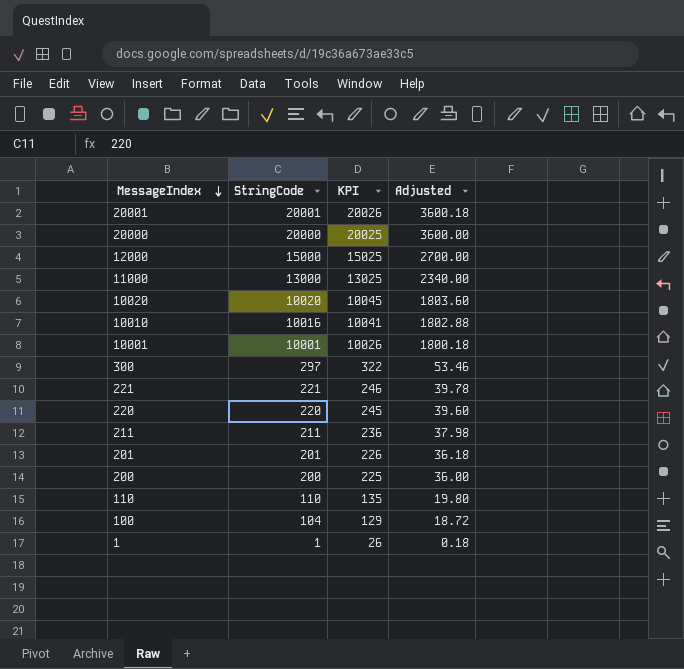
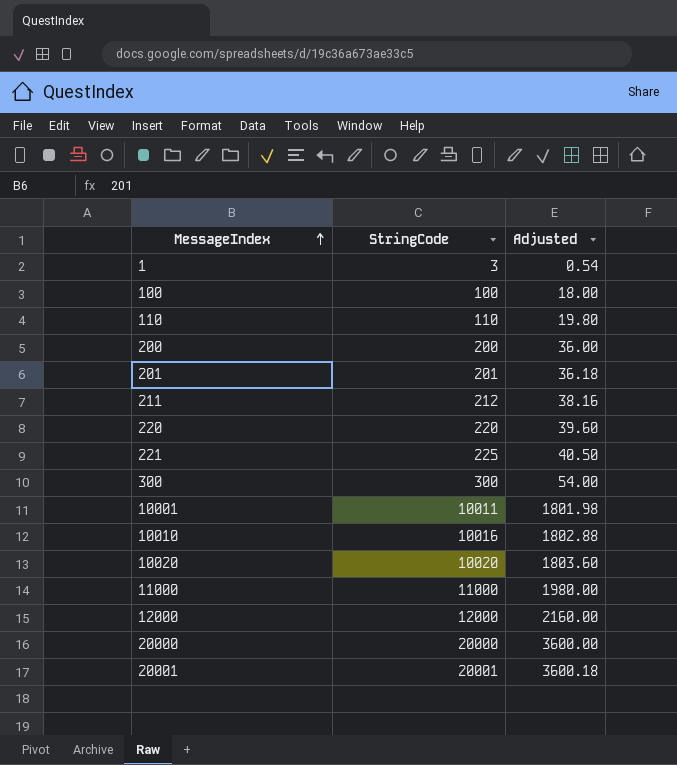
row order: MessageIndex descending -> MessageIndex ascending
column KPI | formula: [StringCode] + 25 -> none
1 | StringCode: 1 -> 3
1 | Adjusted: 0.18 -> 0.54
100 | StringCode: 104 -> 100
100 | Adjusted: 18.72 -> 18.00
211 | StringCode: 211 -> 212
211 | Adjusted: 37.98 -> 38.16
221 | StringCode: 221 -> 225
221 | Adjusted: 39.78 -> 40.50
300 | StringCode: 297 -> 300
300 | Adjusted: 53.46 -> 54.00
10001 | StringCode: 10001 -> 10011
10001 | Adjusted: 1800.18 -> 1801.98
11000 | StringCode: 13000 -> 11000
11000 | Adjusted: 2340.00 -> 1980.00
12000 | StringCode: 15000 -> 12000
12000 | Adjusted: 2700.00 -> 2160.00

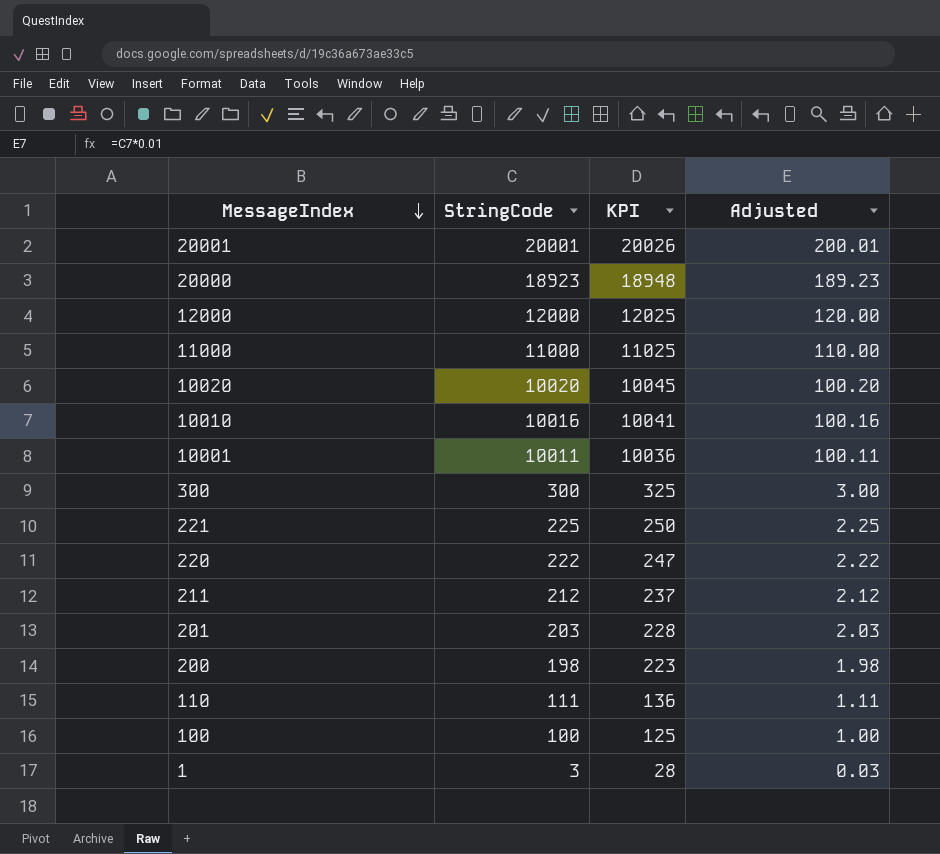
row order: MessageIndex ascending -> MessageIndex descending
column KPI | formula: none -> [StringCode] + 25
column Adjusted | formula: [StringCode] * 0.18 -> [StringCode] * 0.01
20000 | StringCode: 20000 -> 18923
220 | StringCode: 220 -> 222
201 | StringCode: 201 -> 203
200 | StringCode: 200 -> 198
110 | StringCode: 110 -> 111

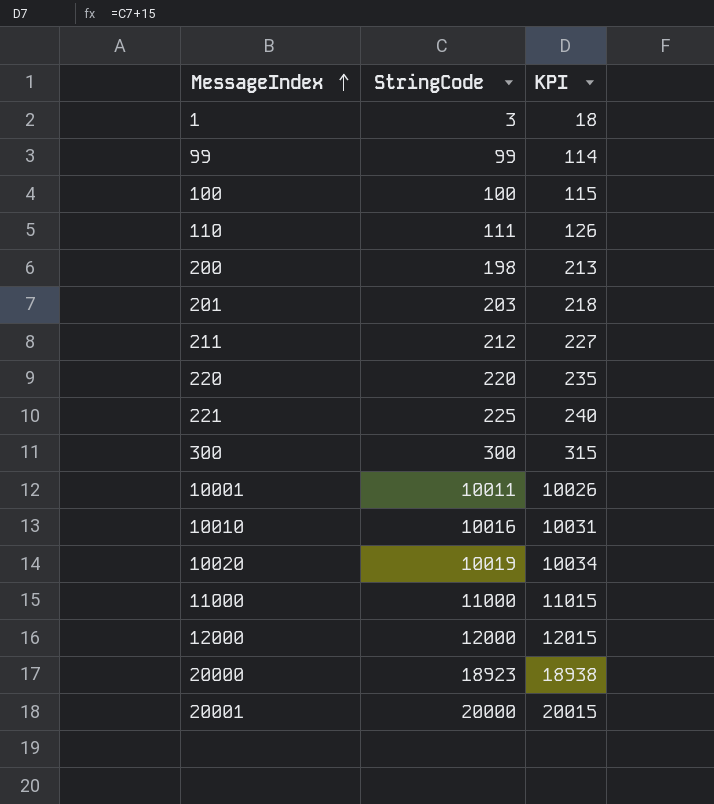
row order: MessageIndex descending -> MessageIndex ascending
column Adjusted | formula: [StringCode] * 0.01 -> none
column KPI | formula: [StringCode] + 25 -> [StringCode] + 15
row 99: none -> 99 | 114
220 | StringCode: 222 -> 220
10020 | StringCode: 10020 -> 10019
20001 | StringCode: 20001 -> 20000

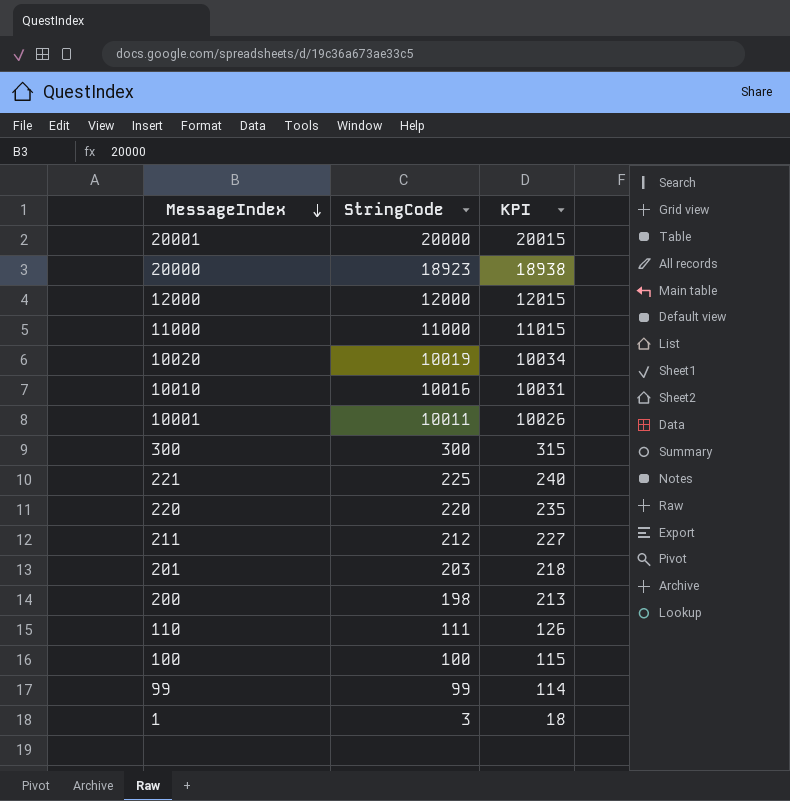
row order: MessageIndex ascending -> MessageIndex descending

